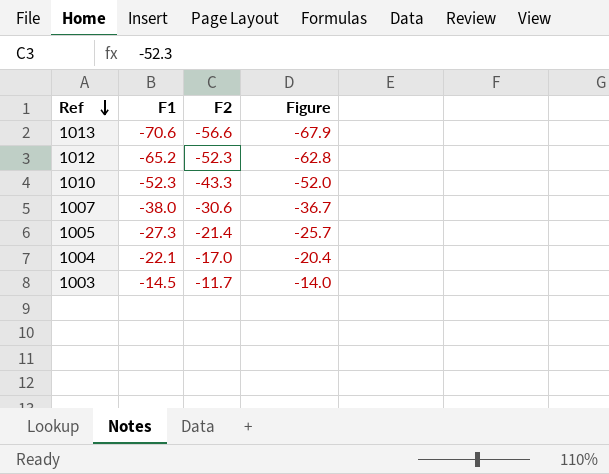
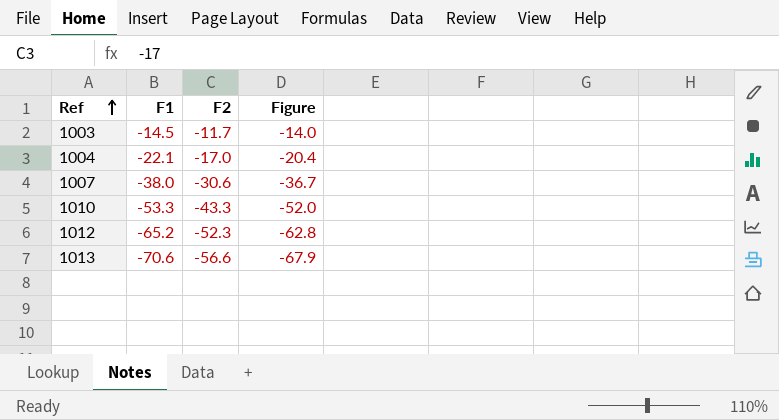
row order: Ref descending -> Ref ascending
row 1005: -27.3 | -21.4 | -25.7 -> none
1010 | F1: -52.3 -> -53.3

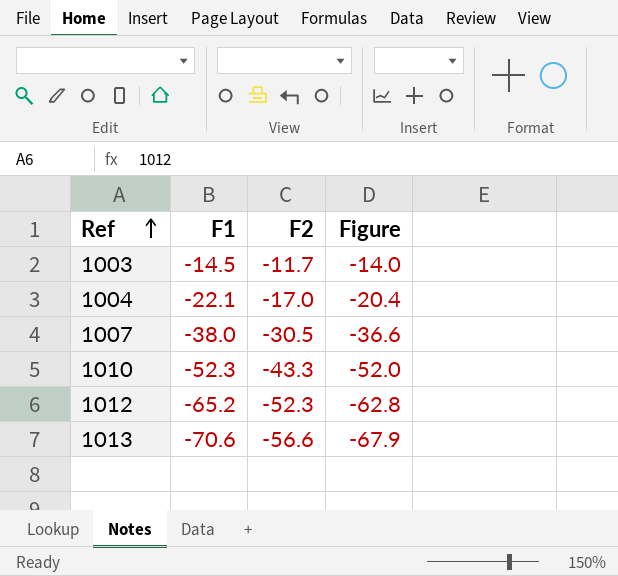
1007 | F2: -30.6 -> -30.5
1007 | Figure: -36.7 -> -36.6
1010 | F1: -53.3 -> -52.3

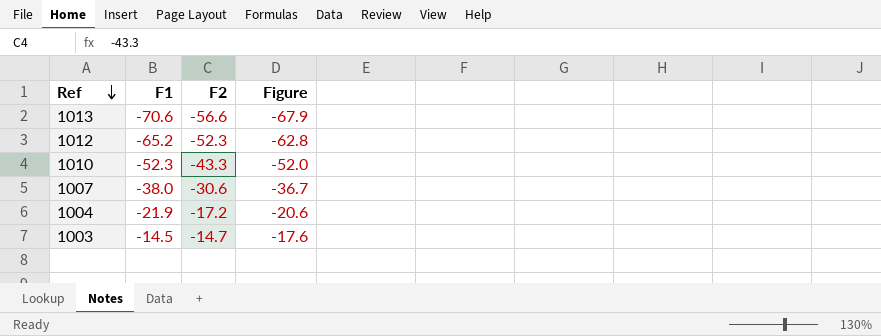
row order: Ref ascending -> Ref descending
1007 | F2: -30.5 -> -30.6
1007 | Figure: -36.6 -> -36.7
1004 | F1: -22.1 -> -21.9
1004 | F2: -17.0 -> -17.2
1004 | Figure: -20.4 -> -20.6
1003 | F2: -11.7 -> -14.7
1003 | Figure: -14.0 -> -17.6

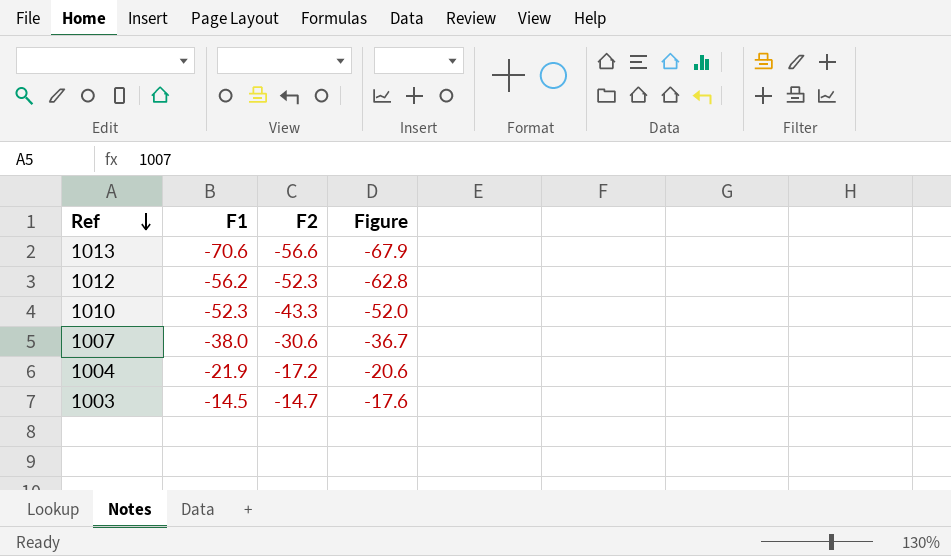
1012 | F1: -65.2 -> -56.2

